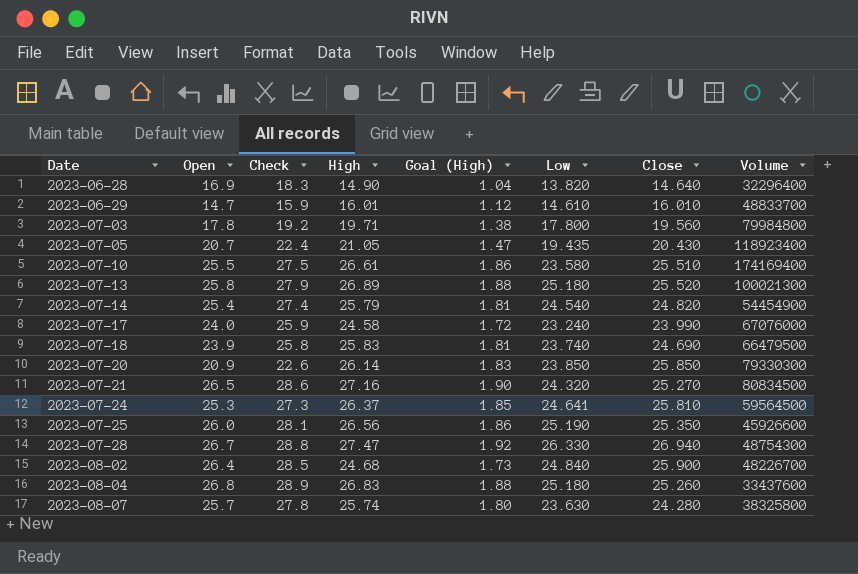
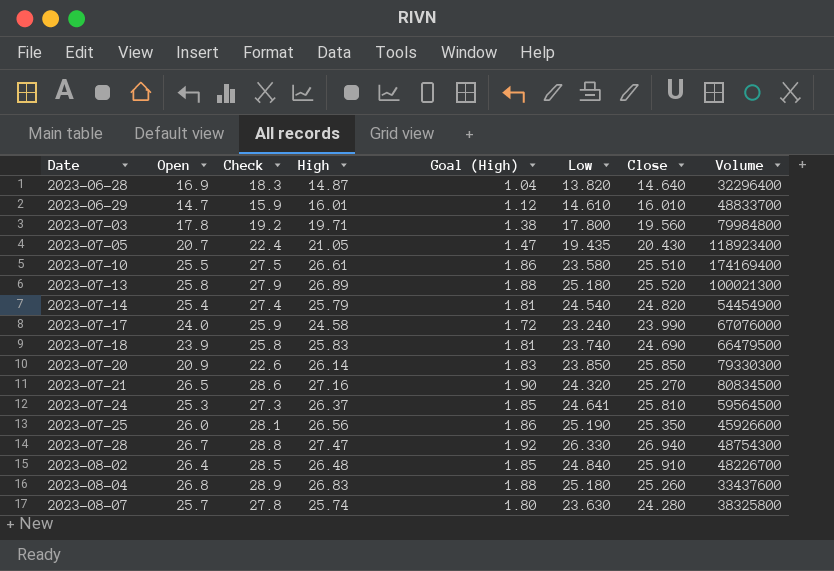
2023-06-28 | High: 14.90 -> 14.87
2023-08-02 | High: 24.68 -> 26.48
2023-08-02 | Goal (High): 1.73 -> 1.85
2023-08-02 | Close: 25.900 -> 25.910

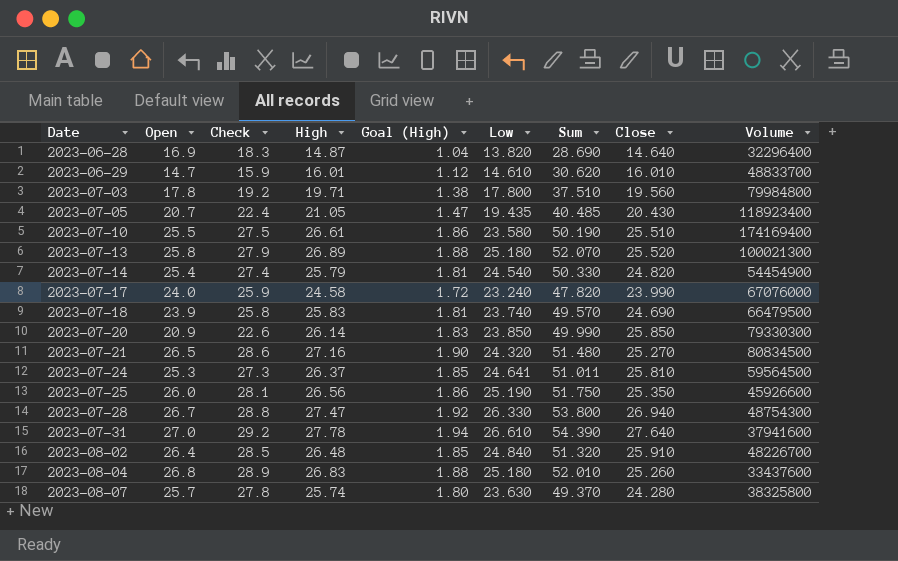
column Sum | formula: none -> [High] + [Low]
row 2023-07-31: none -> 27.0 | 29.2 | 27.78 | 1.94 | 26.610 | 54.390 | 27.640 | 37941600

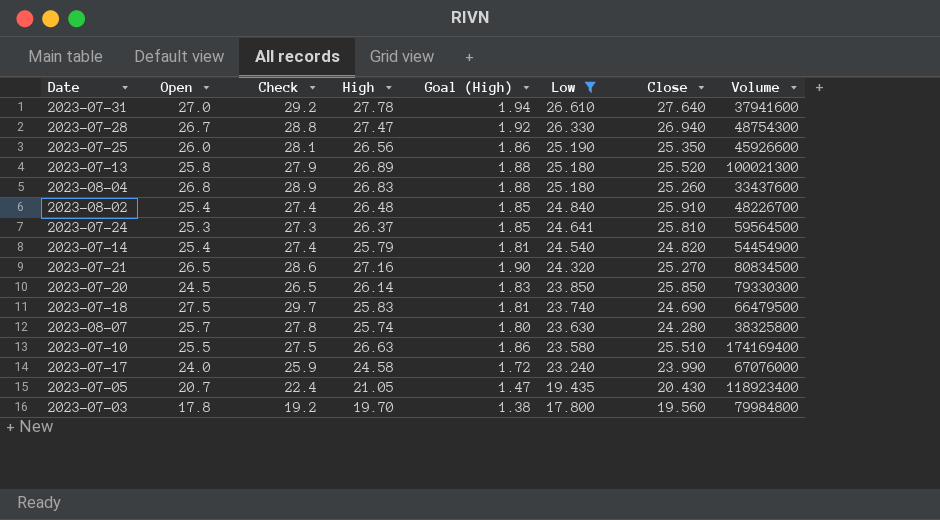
filter: none -> Low >= 17.800
row order: Date ascending -> Low descending
column Sum | formula: [High] + [Low] -> none
2023-08-02 | Open: 26.4 -> 25.4
2023-08-02 | Check: 28.5 -> 27.4
2023-07-20 | Open: 20.9 -> 24.5
2023-07-20 | Check: 22.6 -> 26.5
2023-07-18 | Open: 23.9 -> 27.5
2023-07-18 | Check: 25.8 -> 29.7
2023-07-10 | High: 26.61 -> 26.63
2023-07-03 | High: 19.71 -> 19.70

